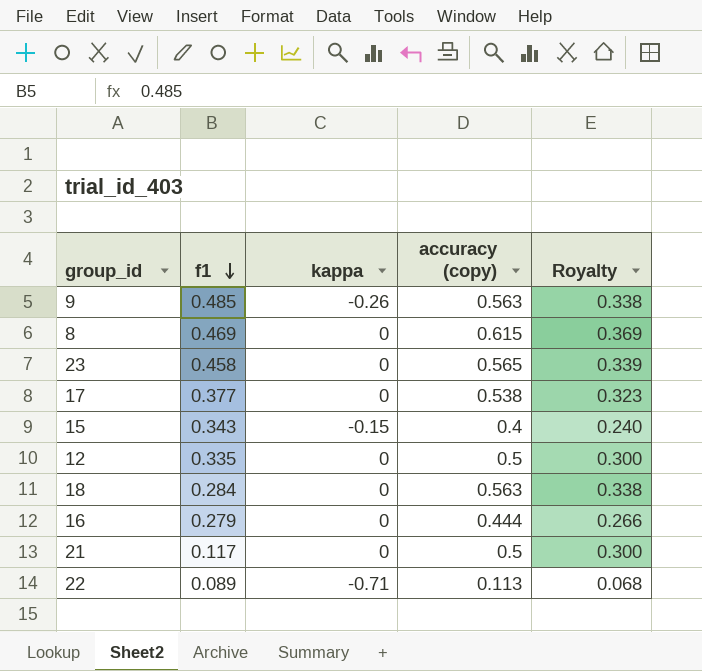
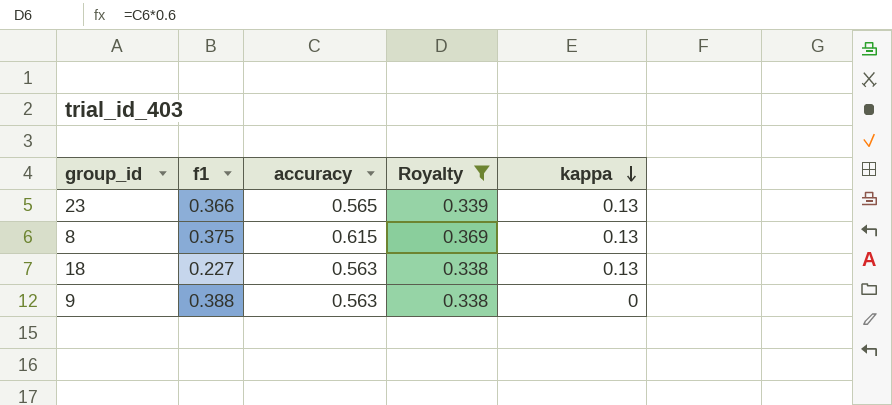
filter: none -> Royalty >= 0.338
row order: f1 descending -> kappa descending
column name: accuracy (copy) -> accuracy
column kappa | position: 3 -> 5
23 | f1: 0.458 -> 0.366
23 | kappa: 0 -> 0.13
8 | f1: 0.469 -> 0.375
8 | kappa: 0 -> 0.13
18 | f1: 0.284 -> 0.227
18 | kappa: 0 -> 0.13
9 | f1: 0.485 -> 0.388
9 | kappa: -0.26 -> 0

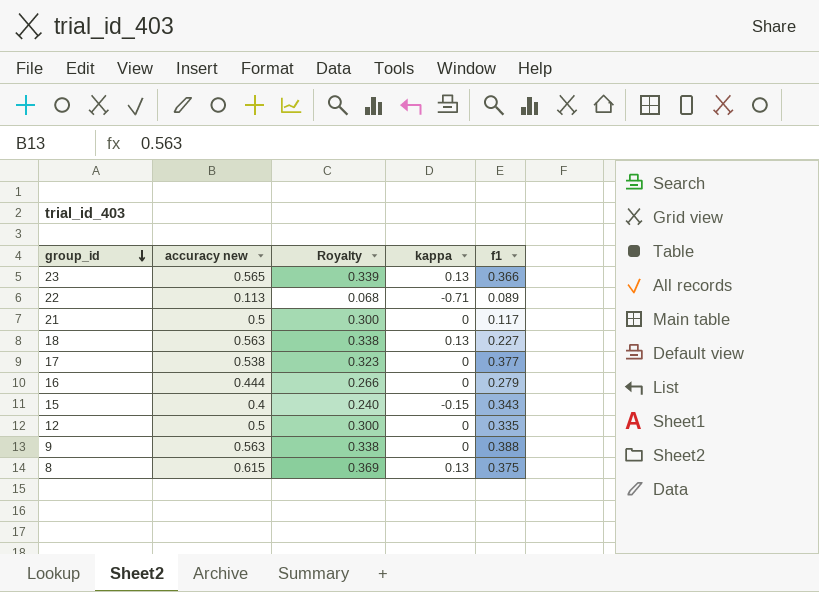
filter: Royalty >= 0.338 -> none
row order: kappa descending -> group_id descending
column name: accuracy -> accuracy new
column f1 | position: 2 -> 5

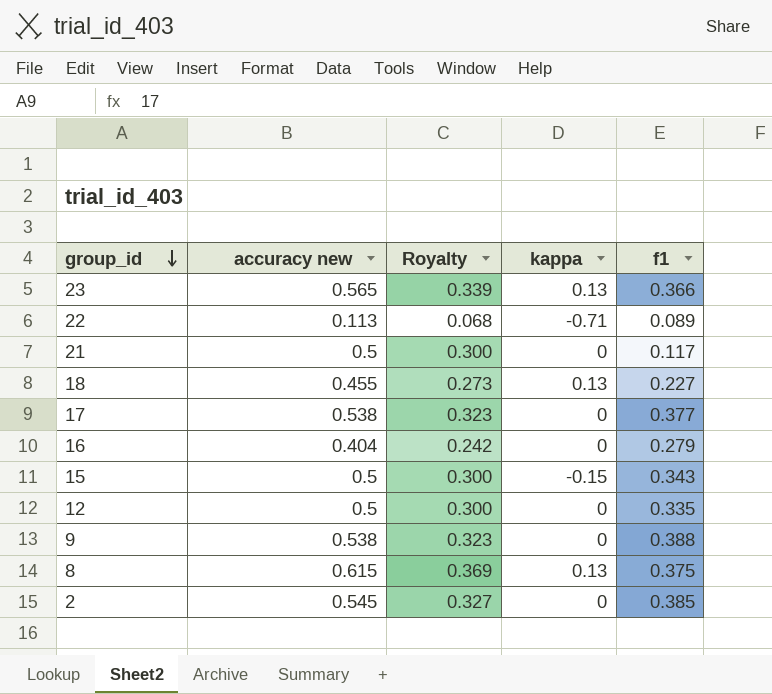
18 | accuracy new: 0.563 -> 0.455
18 | Royalty: 0.338 -> 0.273
16 | accuracy new: 0.444 -> 0.404
16 | Royalty: 0.266 -> 0.242
15 | accuracy new: 0.4 -> 0.5
15 | Royalty: 0.240 -> 0.300
9 | accuracy new: 0.563 -> 0.538
9 | Royalty: 0.338 -> 0.323
row 2: none -> 0.545 | 0.327 | 0 | 0.385

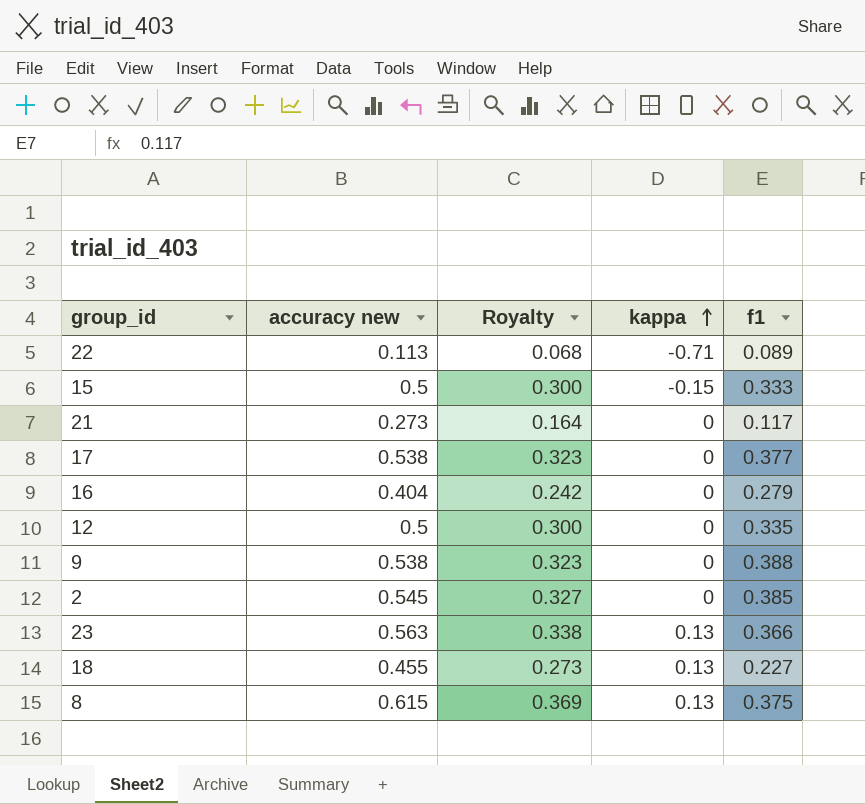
row order: group_id descending -> kappa ascending
15 | f1: 0.343 -> 0.333
21 | accuracy new: 0.5 -> 0.273
21 | Royalty: 0.300 -> 0.164
23 | accuracy new: 0.565 -> 0.563
23 | Royalty: 0.339 -> 0.338

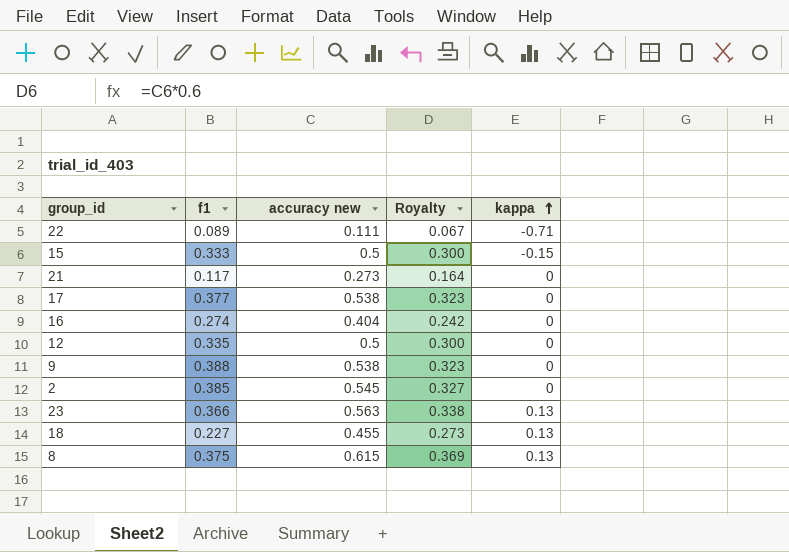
column f1 | position: 5 -> 2
22 | accuracy new: 0.113 -> 0.111
22 | Royalty: 0.068 -> 0.067
16 | f1: 0.279 -> 0.274

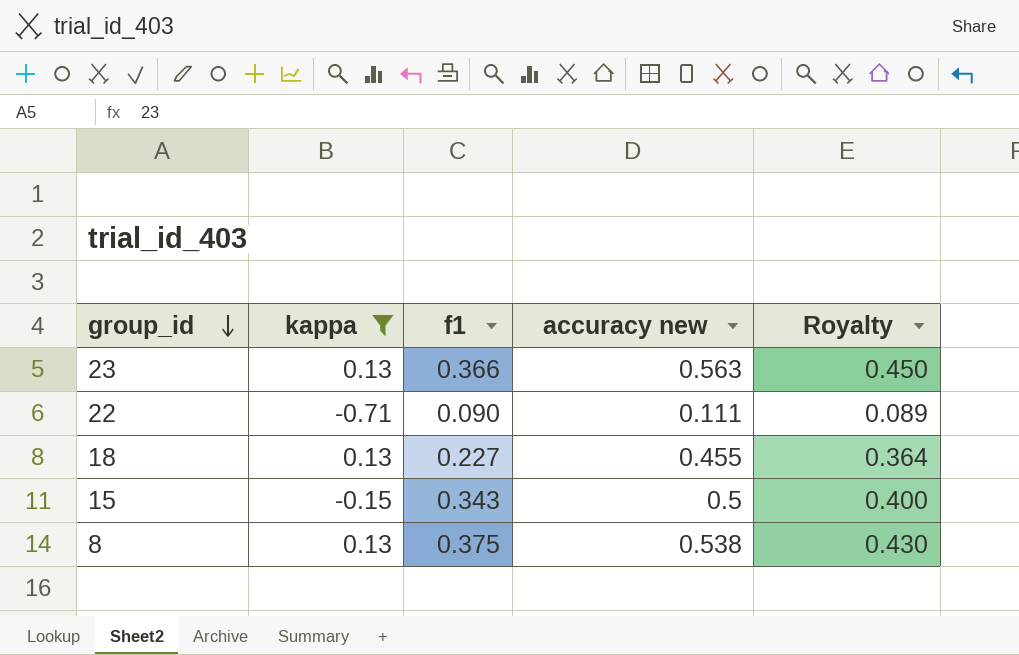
filter: none -> kappa != 0
row order: kappa ascending -> group_id descending
column kappa | position: 5 -> 2
column Royalty | formula: [accuracy new] * 0.6 -> [accuracy new] * 0.8
22 | f1: 0.089 -> 0.090
15 | f1: 0.333 -> 0.343
8 | accuracy new: 0.615 -> 0.538

